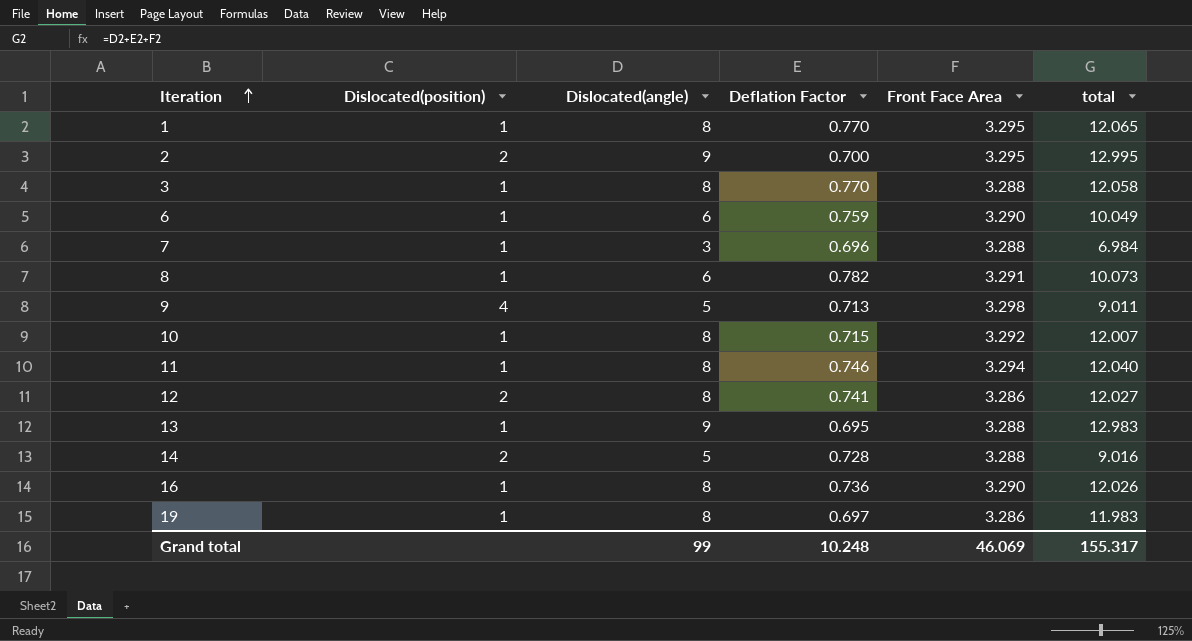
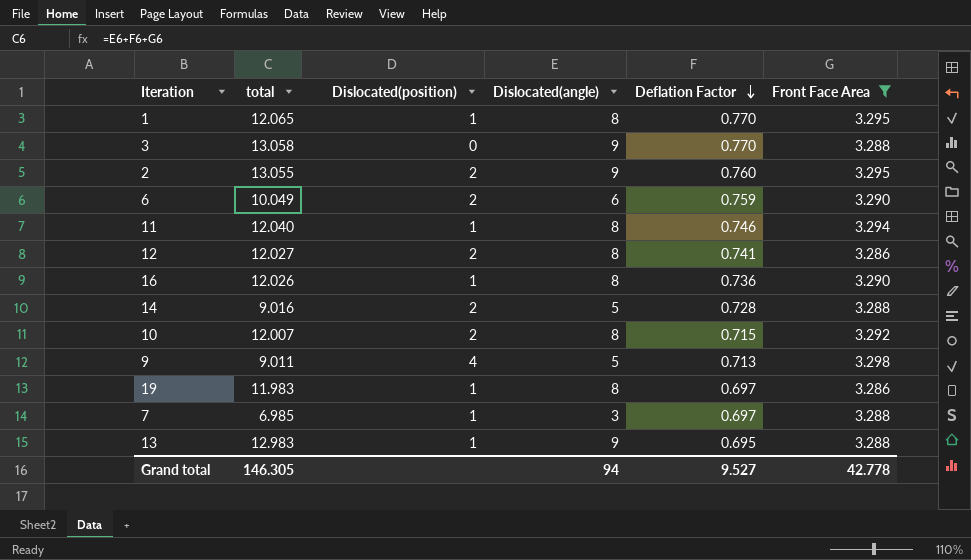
filter: none -> Front Face Area != 3.291
row order: Iteration ascending -> Deflation Factor descending
column total | position: 6 -> 2
3 | total: 12.058 -> 13.058
3 | Dislocated(position): 1 -> 0
3 | Dislocated(angle): 8 -> 9
2 | total: 12.995 -> 13.055
2 | Deflation Factor: 0.700 -> 0.760
6 | Dislocated(position): 1 -> 2
10 | Dislocated(position): 1 -> 2
7 | total: 6.984 -> 6.985
7 | Deflation Factor: 0.696 -> 0.697
Grand total | total: 155.317 -> 146.305
Grand total | Dislocated(angle): 99 -> 94
Grand total | Deflation Factor: 10.248 -> 9.527
Grand total | Front Face Area: 46.069 -> 42.778

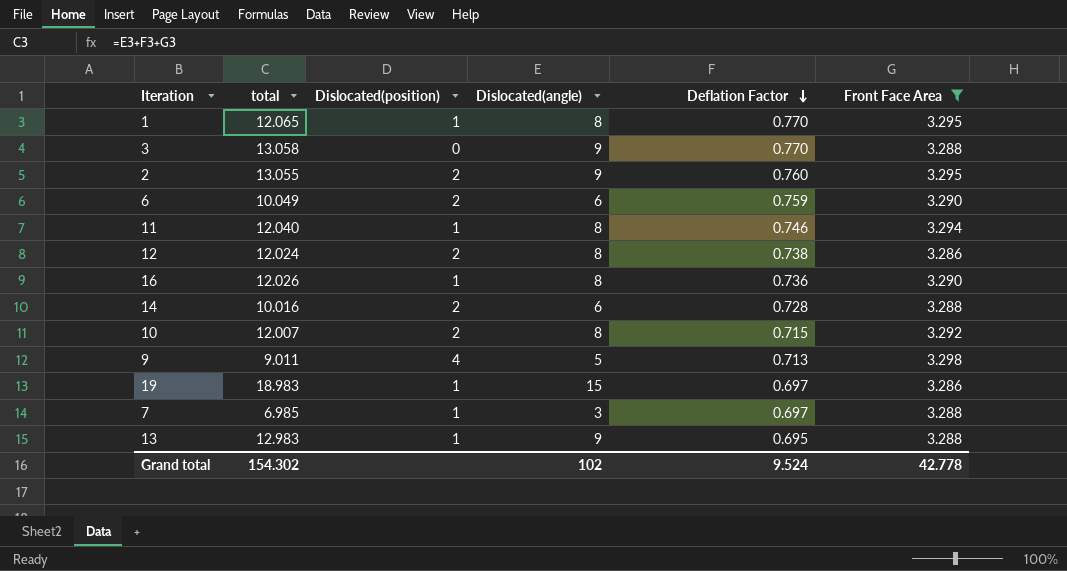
12 | total: 12.027 -> 12.024
12 | Deflation Factor: 0.741 -> 0.738
14 | total: 9.016 -> 10.016
14 | Dislocated(angle): 5 -> 6
19 | total: 11.983 -> 18.983
19 | Dislocated(angle): 8 -> 15
Grand total | total: 146.305 -> 154.302
Grand total | Dislocated(angle): 94 -> 102
Grand total | Deflation Factor: 9.527 -> 9.524

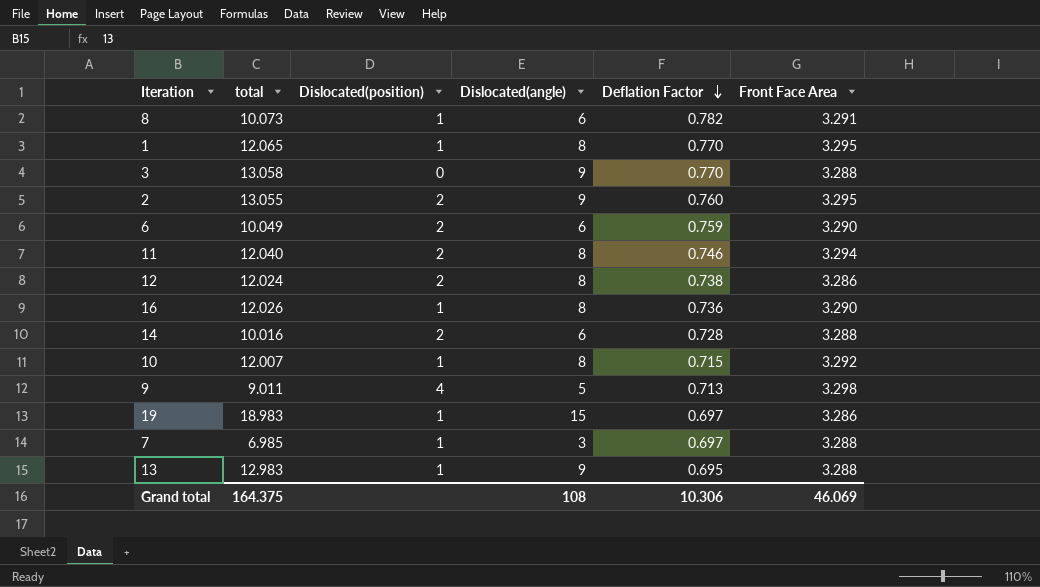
filter: Front Face Area != 3.291 -> none
11 | Dislocated(position): 1 -> 2
10 | Dislocated(position): 2 -> 1
Grand total | total: 154.302 -> 164.375
Grand total | Dislocated(angle): 102 -> 108
Grand total | Deflation Factor: 9.524 -> 10.306
Grand total | Front Face Area: 42.778 -> 46.069

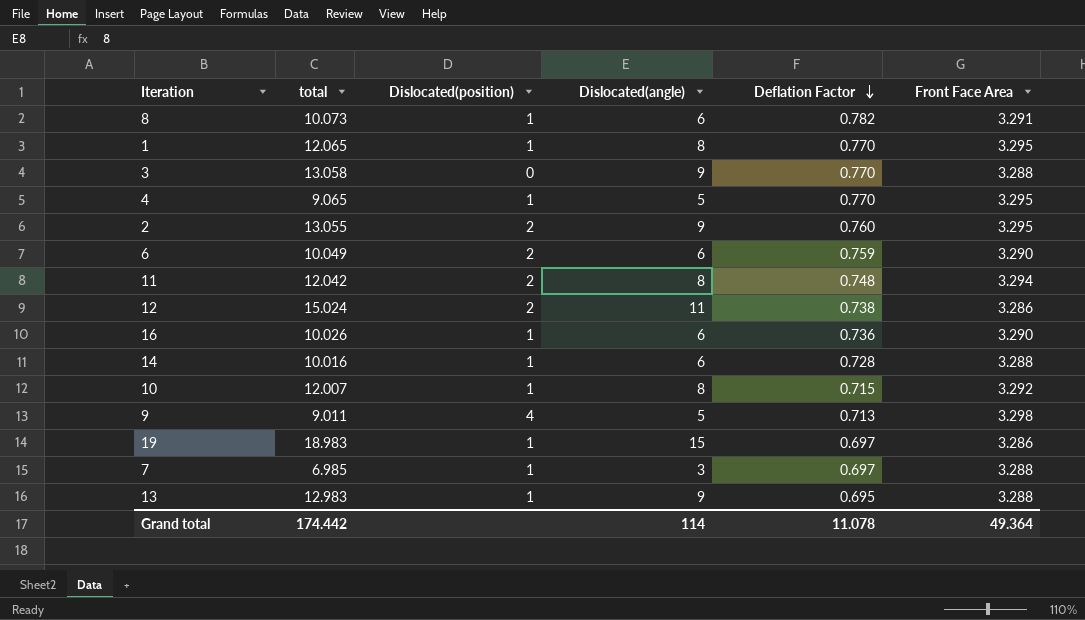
row 4: none -> 9.065 | 1 | 5 | 0.770 | 3.295
11 | total: 12.040 -> 12.042
11 | Deflation Factor: 0.746 -> 0.748
12 | total: 12.024 -> 15.024
12 | Dislocated(angle): 8 -> 11
16 | total: 12.026 -> 10.026
16 | Dislocated(angle): 8 -> 6
14 | Dislocated(position): 2 -> 1
Grand total | total: 164.375 -> 174.442
Grand total | Dislocated(angle): 108 -> 114
Grand total | Deflation Factor: 10.306 -> 11.078
Grand total | Front Face Area: 46.069 -> 49.364

